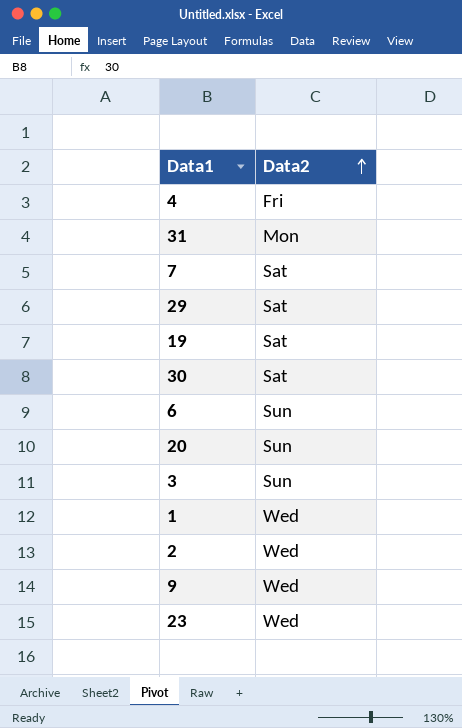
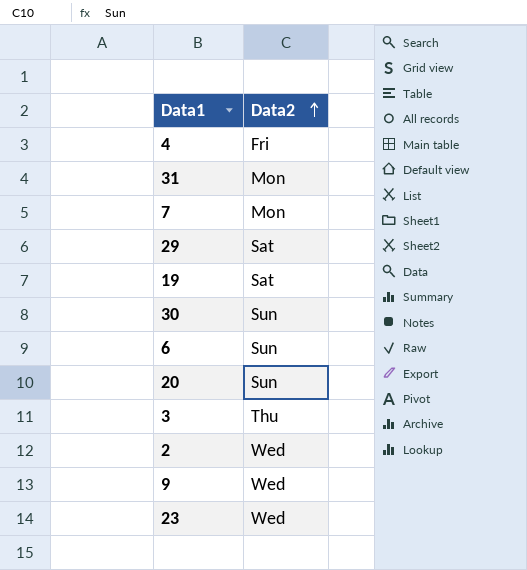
row 1: Wed -> none
7 | Data2: Sat -> Mon
30 | Data2: Sat -> Sun
3 | Data2: Sun -> Thu

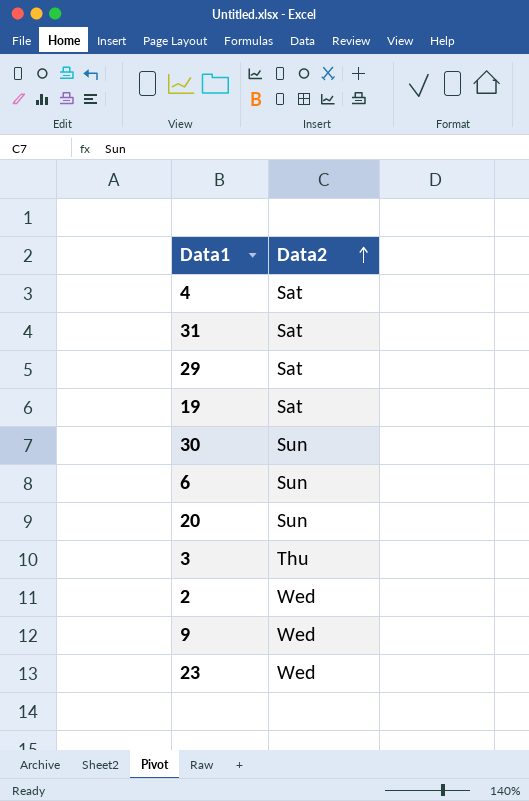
row 7: Mon -> none
4 | Data2: Fri -> Sat
31 | Data2: Mon -> Sat

